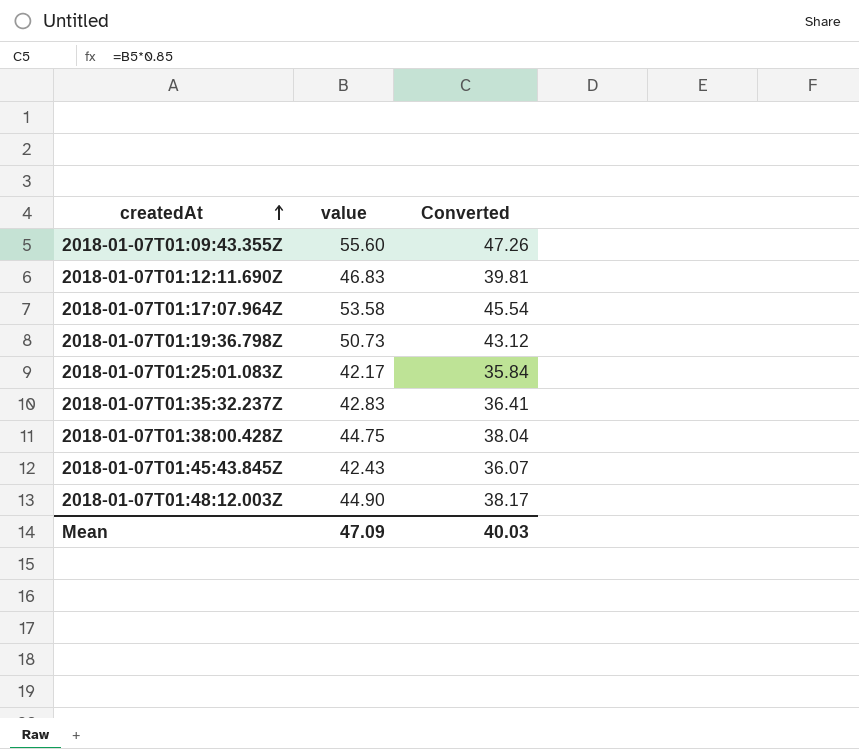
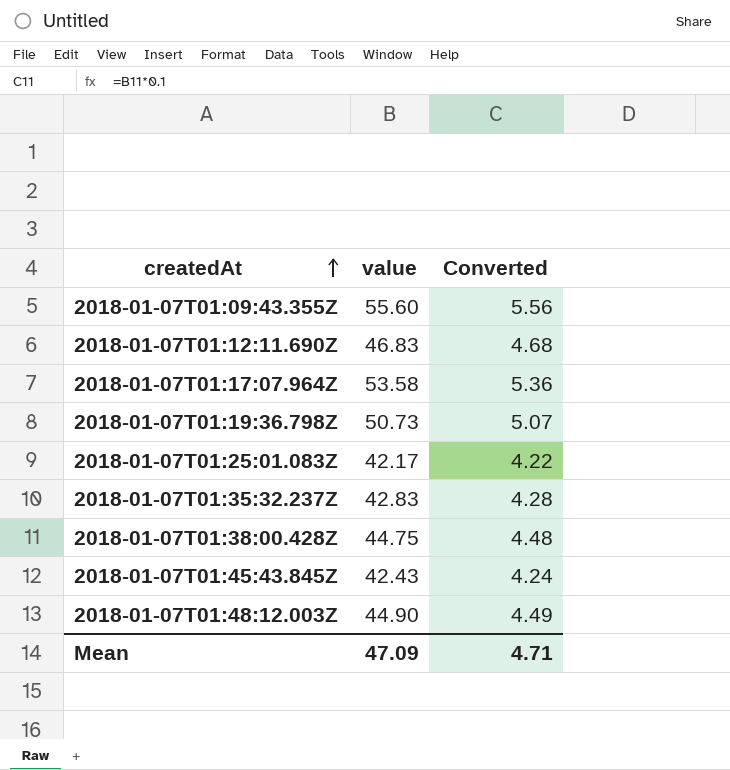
column Converted | formula: [value] * 0.85 -> [value] * 0.1
Mean | Converted: 40.03 -> 4.71

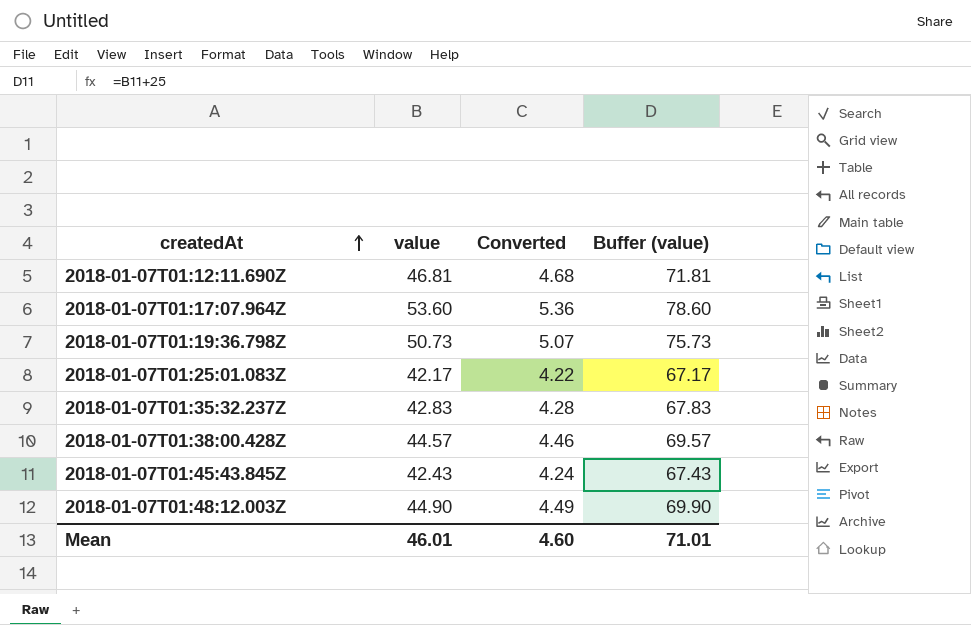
column Buffer (value) | formula: none -> [value] + 25
row 2018-01-07T01:09:43.355Z: 55.60 | 5.56 -> none
2018-01-07T01:12:11.690Z | value: 46.83 -> 46.81
2018-01-07T01:17:07.964Z | value: 53.58 -> 53.60
2018-01-07T01:38:00.428Z | value: 44.75 -> 44.57
2018-01-07T01:38:00.428Z | Converted: 4.48 -> 4.46
Mean | value: 47.09 -> 46.01
Mean | Converted: 4.71 -> 4.60

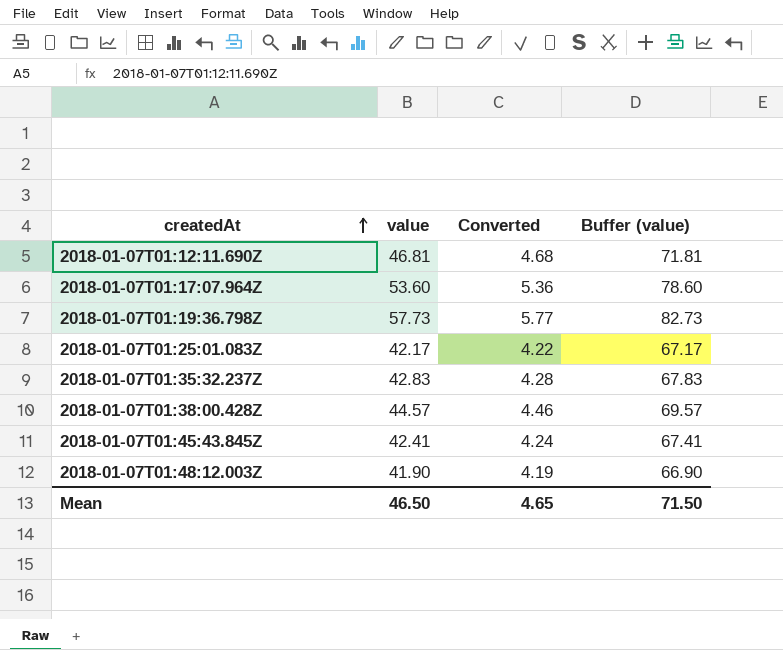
2018-01-07T01:19:36.798Z | value: 50.73 -> 57.73
2018-01-07T01:19:36.798Z | Converted: 5.07 -> 5.77
2018-01-07T01:19:36.798Z | Buffer (value): 75.73 -> 82.73
2018-01-07T01:45:43.845Z | value: 42.43 -> 42.41
2018-01-07T01:45:43.845Z | Buffer (value): 67.43 -> 67.41
2018-01-07T01:48:12.003Z | value: 44.90 -> 41.90
2018-01-07T01:48:12.003Z | Converted: 4.49 -> 4.19
2018-01-07T01:48:12.003Z | Buffer (value): 69.90 -> 66.90
Mean | value: 46.01 -> 46.50
Mean | Converted: 4.60 -> 4.65
Mean | Buffer (value): 71.01 -> 71.50

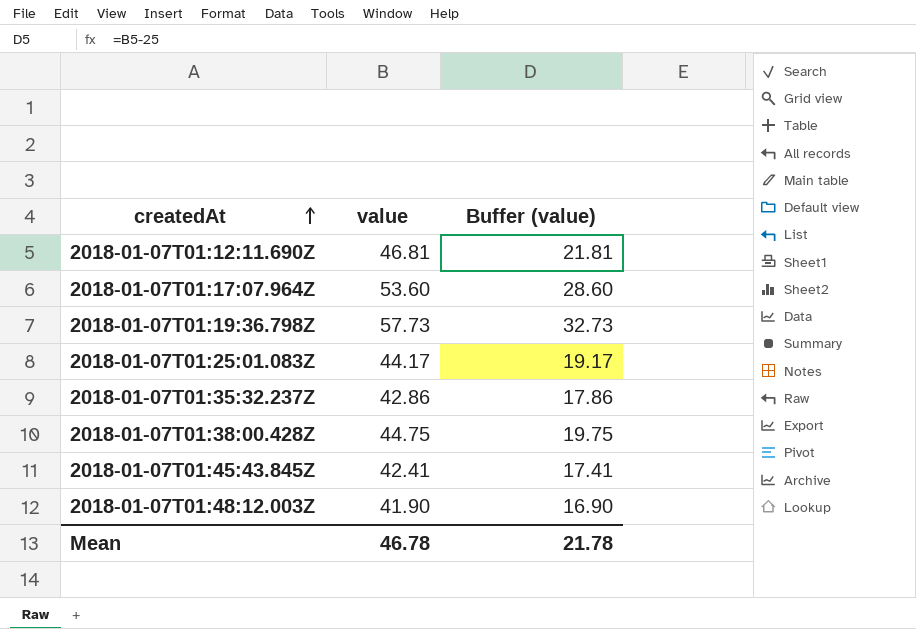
column Converted | formula: [value] * 0.1 -> none
column Buffer (value) | formula: [value] + 25 -> [value] - 25
2018-01-07T01:25:01.083Z | value: 42.17 -> 44.17
2018-01-07T01:35:32.237Z | value: 42.83 -> 42.86
2018-01-07T01:38:00.428Z | value: 44.57 -> 44.75
Mean | value: 46.50 -> 46.78
Mean | Buffer (value): 71.50 -> 21.78

